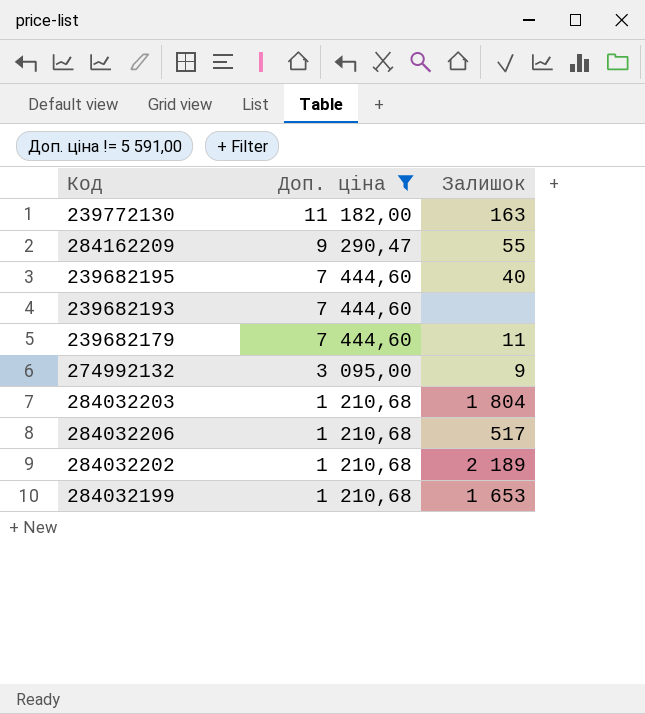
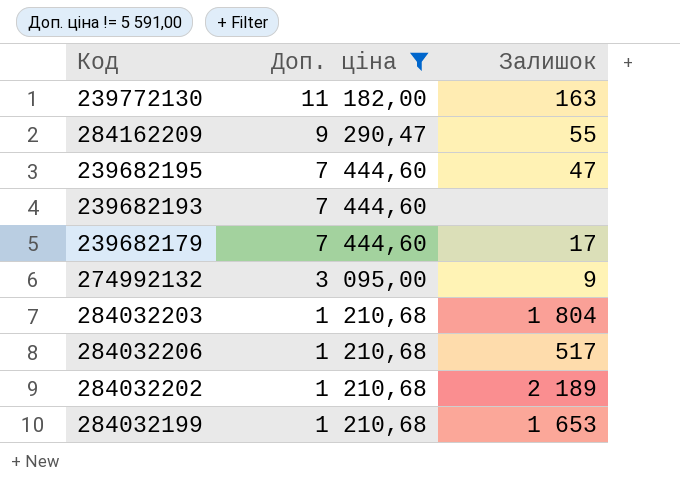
239682195 | Залишок: 40 -> 47
239682179 | Залишок: 11 -> 17

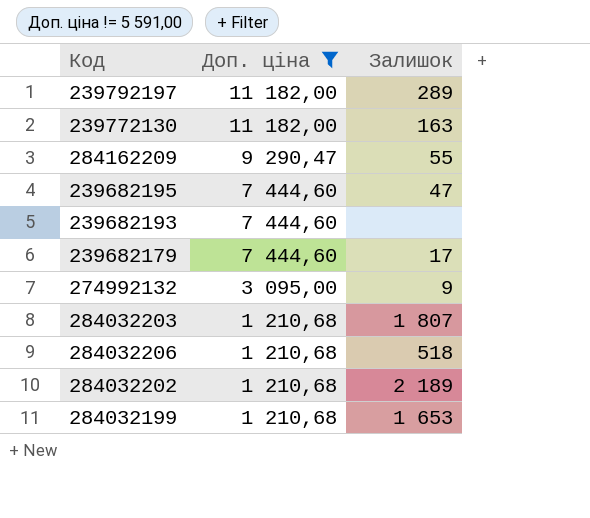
row 239792197: none -> 11 182,00 | 289
284032203 | Залишок: 1 804 -> 1 807
284032206 | Залишок: 517 -> 518

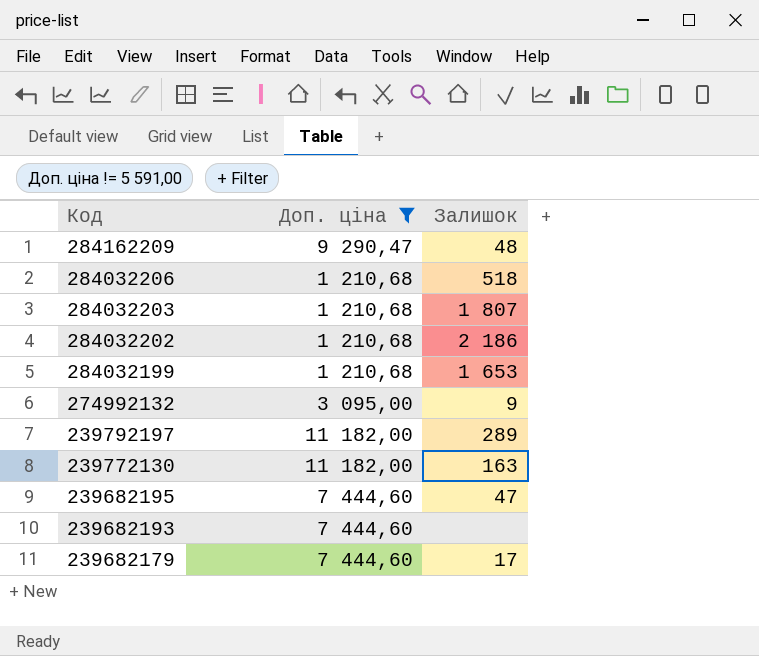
row order: Доп. ціна descending -> Код descending
284162209 | Залишок: 55 -> 48
284032202 | Залишок: 2 189 -> 2 186

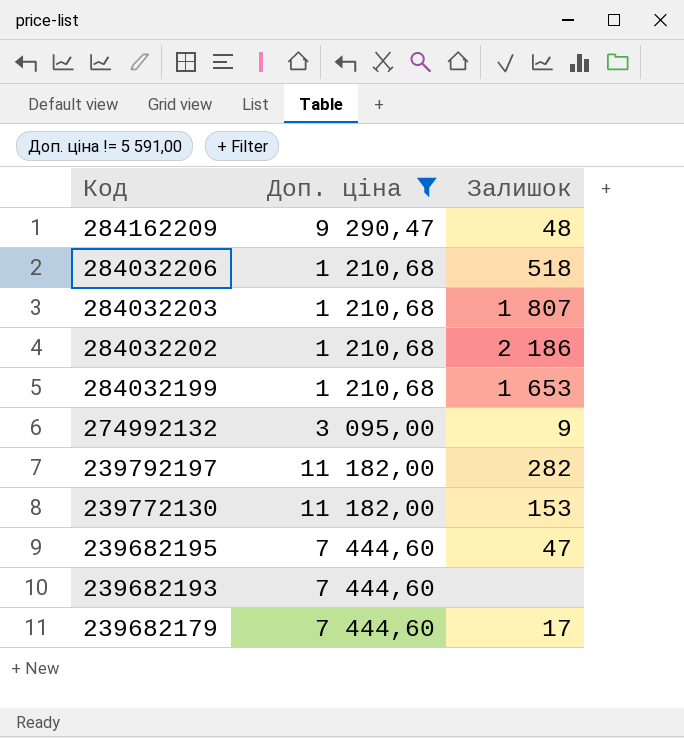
239792197 | Залишок: 289 -> 282
239772130 | Залишок: 163 -> 153

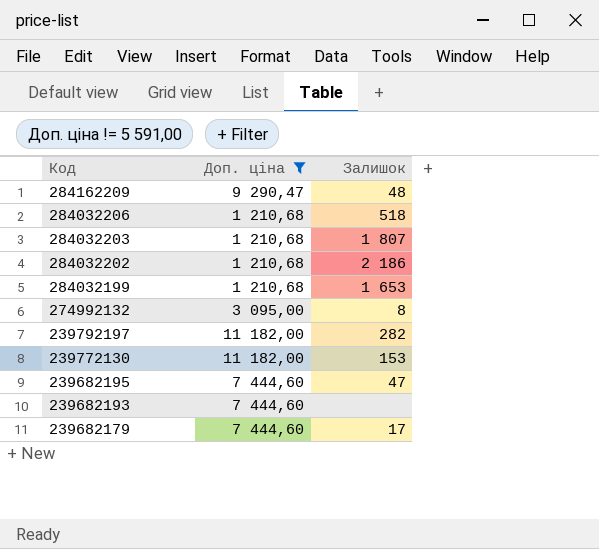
274992132 | Залишок: 9 -> 8

